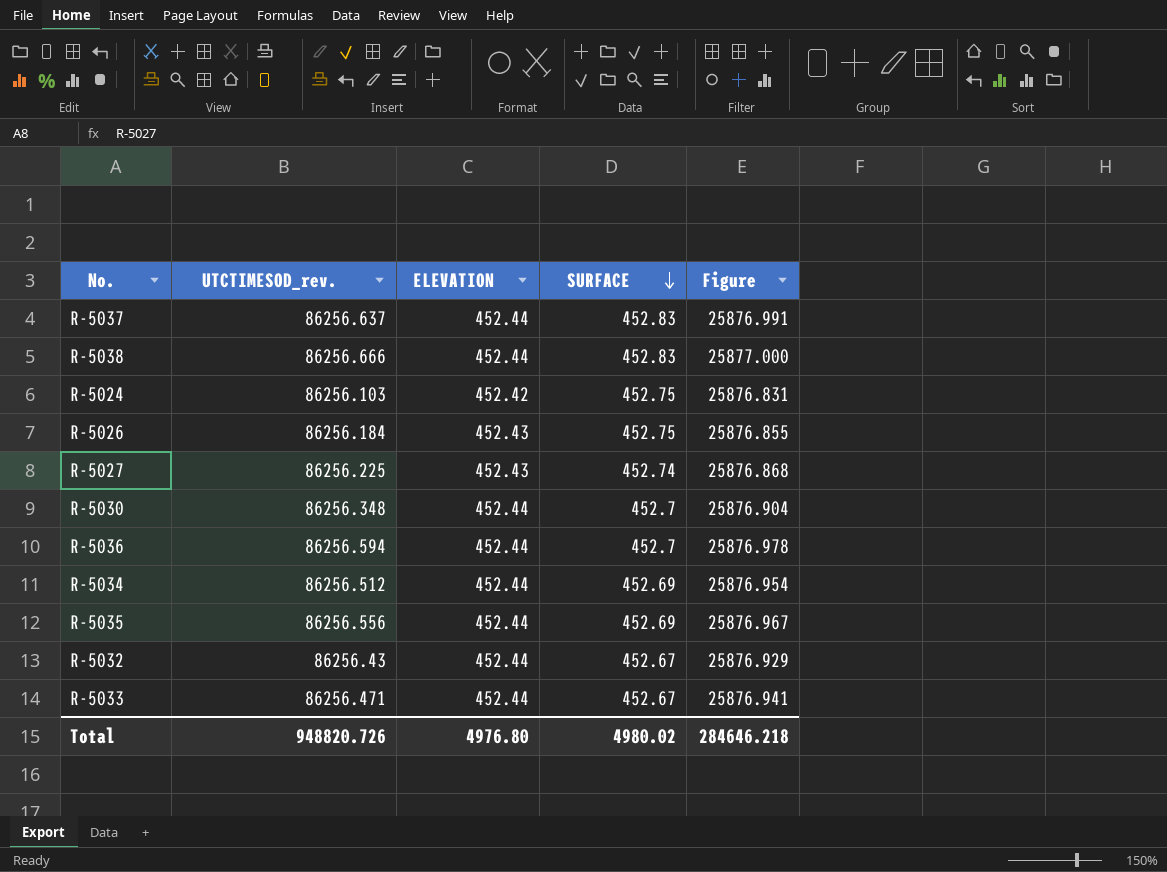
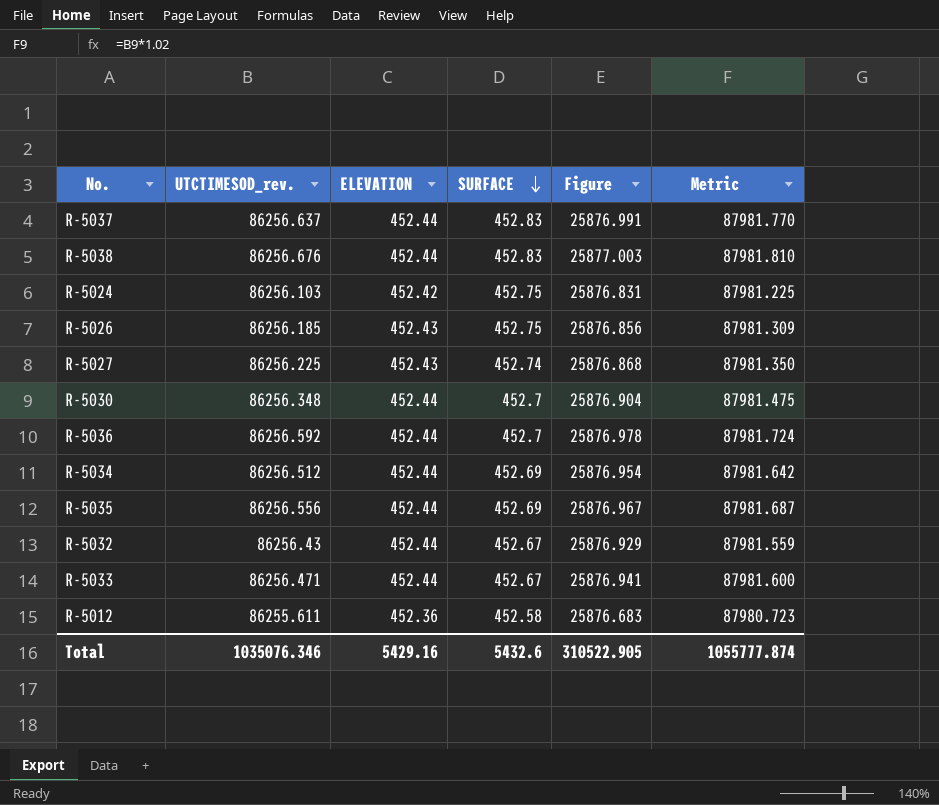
column Metric | formula: none -> [UTCTIMESOD_rev.] * 1.02
R-5038 | UTCTIMESOD_rev.: 86256.666 -> 86256.676
R-5038 | Figure: 25877.000 -> 25877.003
R-5026 | UTCTIMESOD_rev.: 86256.184 -> 86256.185
R-5026 | Figure: 25876.855 -> 25876.856
R-5036 | UTCTIMESOD_rev.: 86256.594 -> 86256.592
row R-5012: none -> 86255.611 | 452.36 | 452.58 | 25876.683 | 87980.723
Total | UTCTIMESOD_rev.: 948820.726 -> 1035076.346
Total | ELEVATION: 4976.80 -> 5429.16
Total | SURFACE: 4980.02 -> 5432.6
Total | Figure: 284646.218 -> 310522.905

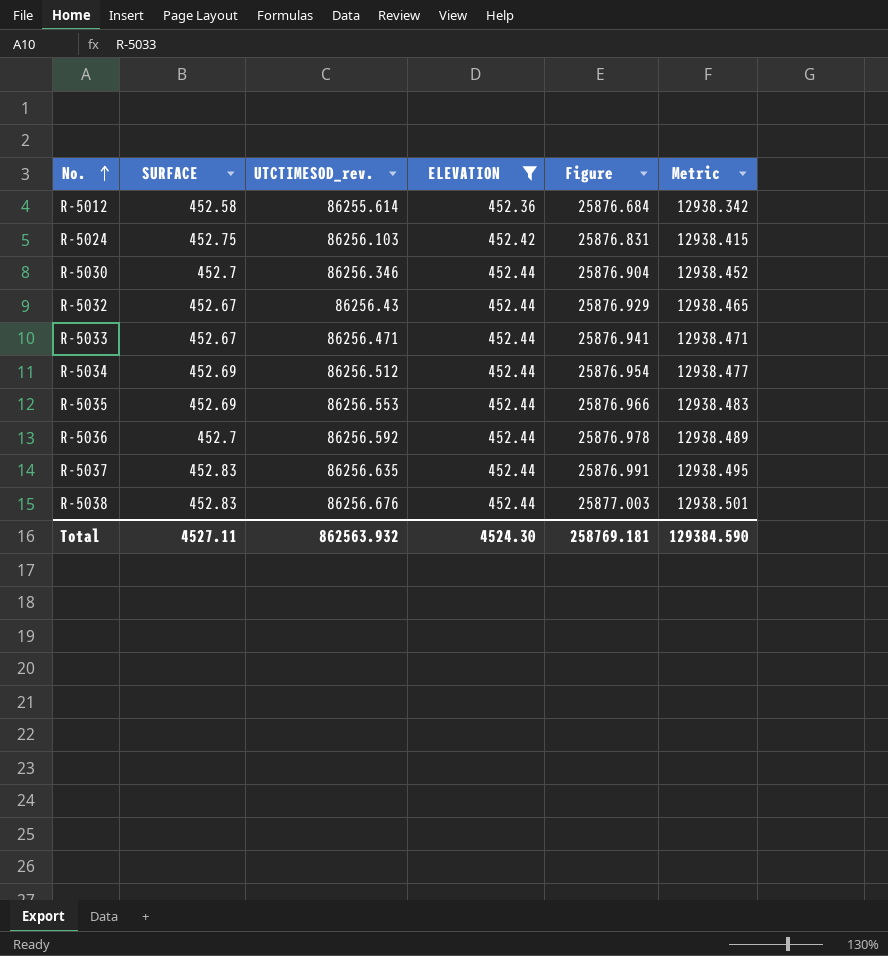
filter: none -> ELEVATION != 452.43
row order: SURFACE descending -> No. ascending
column SURFACE | position: 4 -> 2
column Metric | formula: [UTCTIMESOD_rev.] * 1.02 -> [UTCTIMESOD_rev.] * 0.15
R-5012 | UTCTIMESOD_rev.: 86255.611 -> 86255.614
R-5012 | Figure: 25876.683 -> 25876.684
R-5030 | UTCTIMESOD_rev.: 86256.348 -> 86256.346
R-5035 | UTCTIMESOD_rev.: 86256.556 -> 86256.553
R-5035 | Figure: 25876.967 -> 25876.966
R-5037 | UTCTIMESOD_rev.: 86256.637 -> 86256.635
Total | SURFACE: 5432.6 -> 4527.11
Total | UTCTIMESOD_rev.: 1035076.346 -> 862563.932
Total | ELEVATION: 5429.16 -> 4524.30
Total | Figure: 310522.905 -> 258769.181
Total | Metric: 1055777.874 -> 129384.590

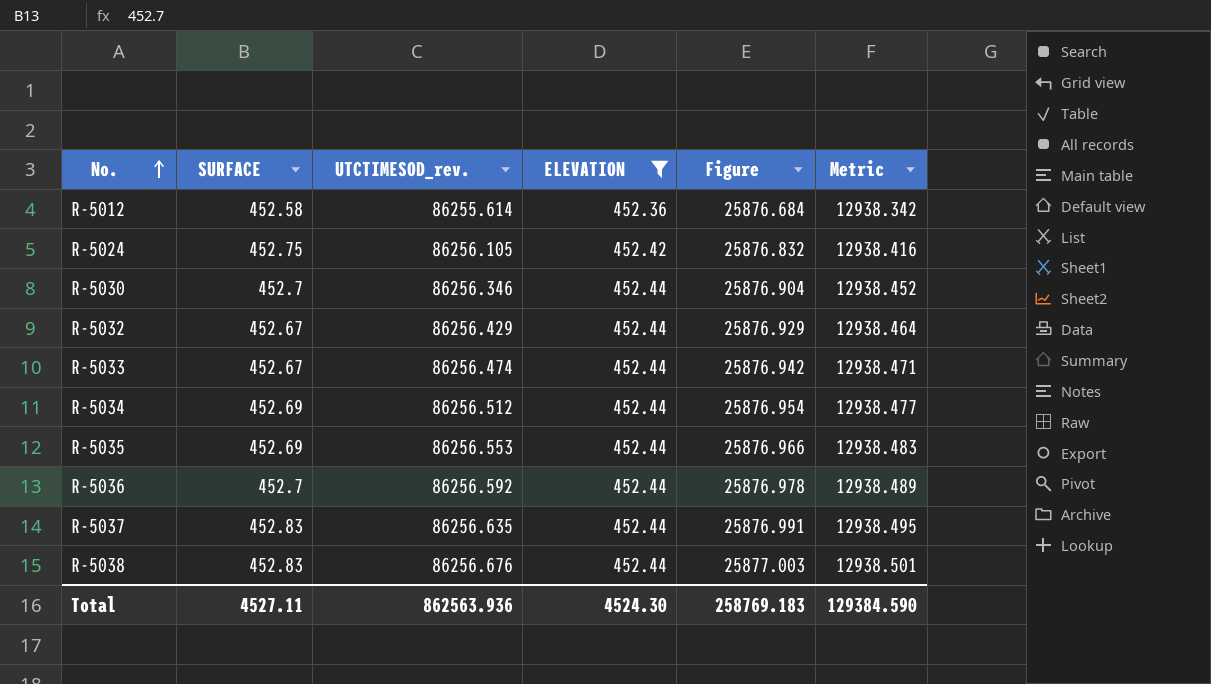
R-5024 | UTCTIMESOD_rev.: 86256.103 -> 86256.105
R-5024 | Figure: 25876.831 -> 25876.832
R-5024 | Metric: 12938.415 -> 12938.416
R-5032 | UTCTIMESOD_rev.: 86256.43 -> 86256.429
R-5032 | Metric: 12938.465 -> 12938.464
R-5033 | UTCTIMESOD_rev.: 86256.471 -> 86256.474
R-5033 | Figure: 25876.941 -> 25876.942
Total | UTCTIMESOD_rev.: 862563.932 -> 862563.936
Total | Figure: 258769.181 -> 258769.183

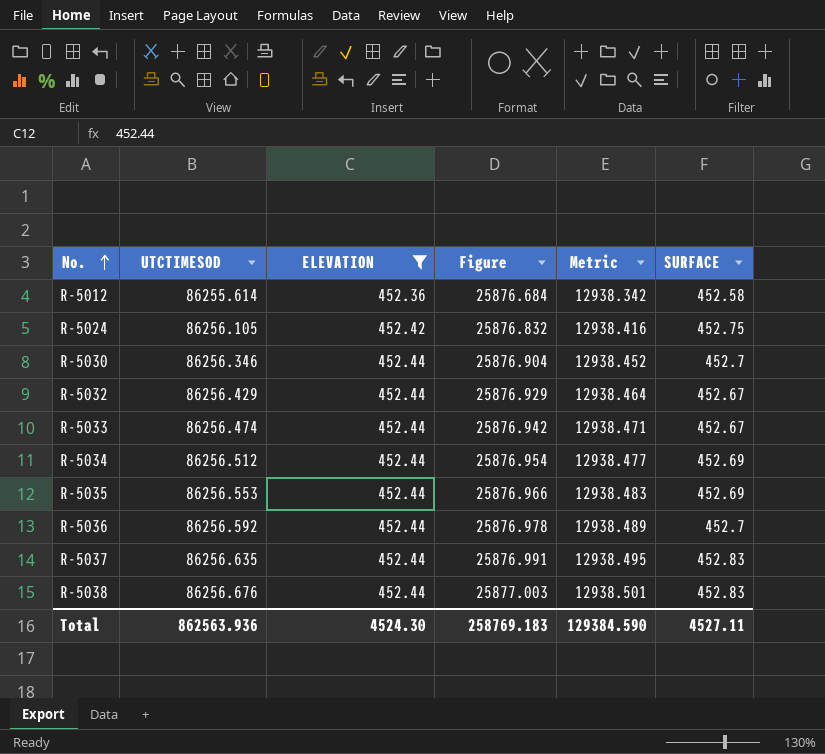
column name: UTCTIMESOD_rev. -> UTCTIMESOD
column SURFACE | position: 2 -> 6

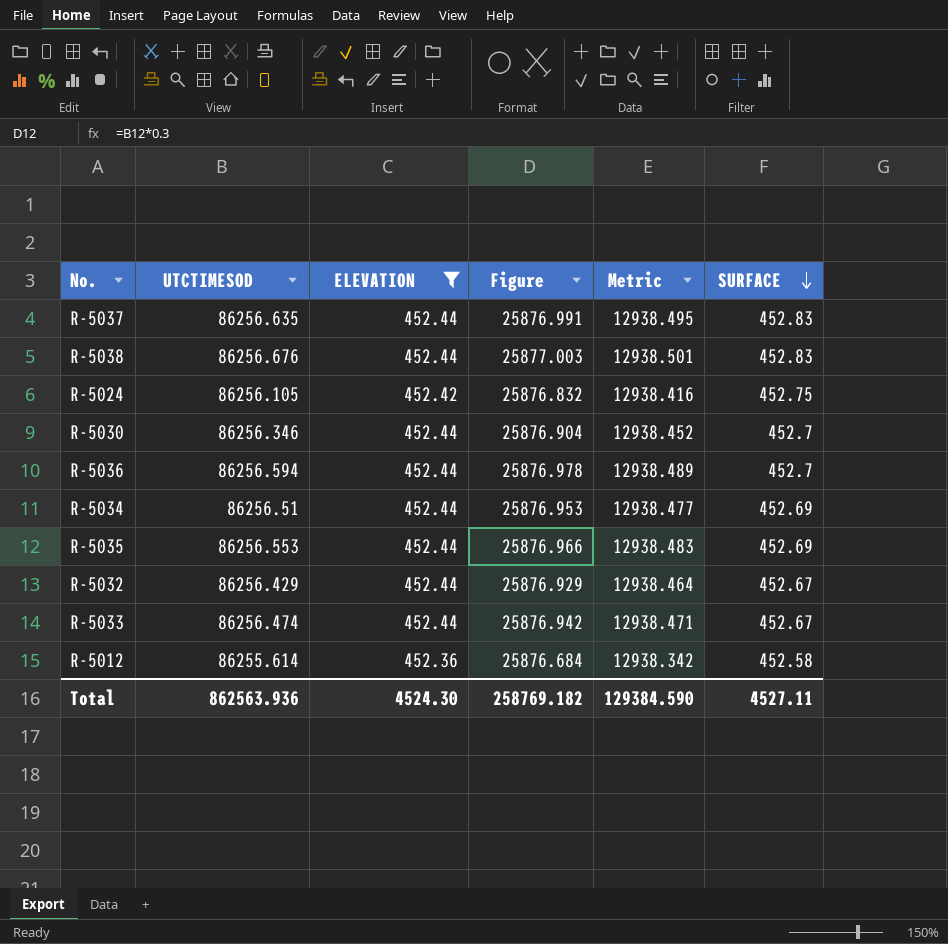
row order: No. ascending -> SURFACE descending
R-5036 | UTCTIMESOD: 86256.592 -> 86256.594
R-5034 | UTCTIMESOD: 86256.512 -> 86256.51
R-5034 | Figure: 25876.954 -> 25876.953
Total | Figure: 258769.183 -> 258769.182

